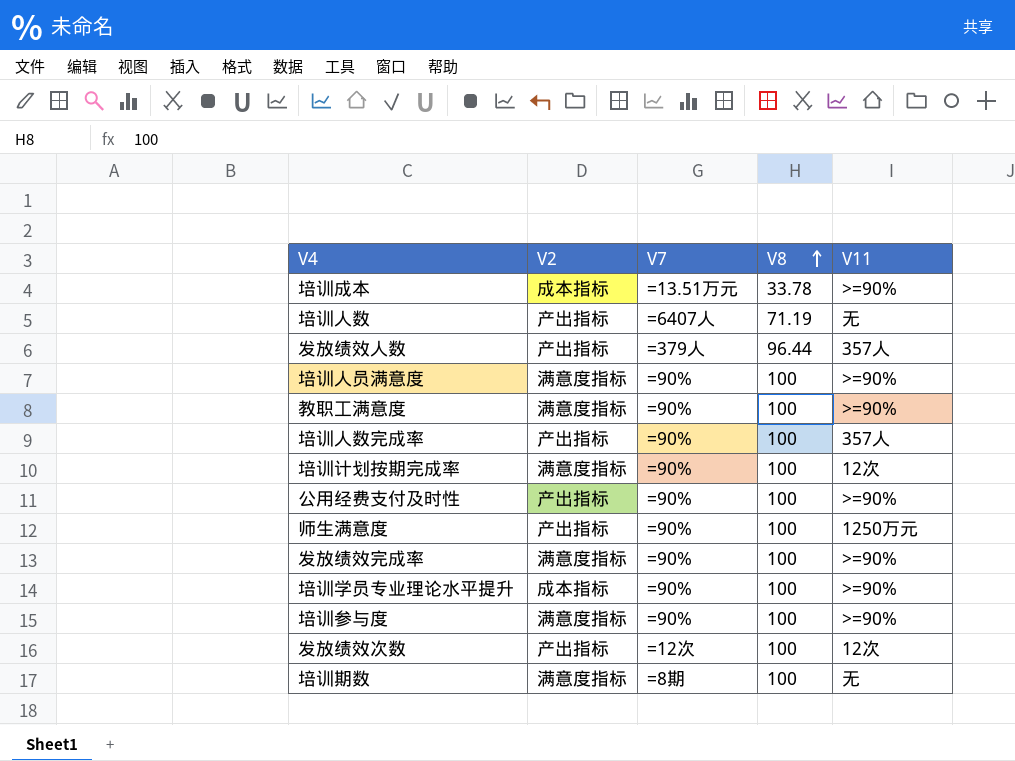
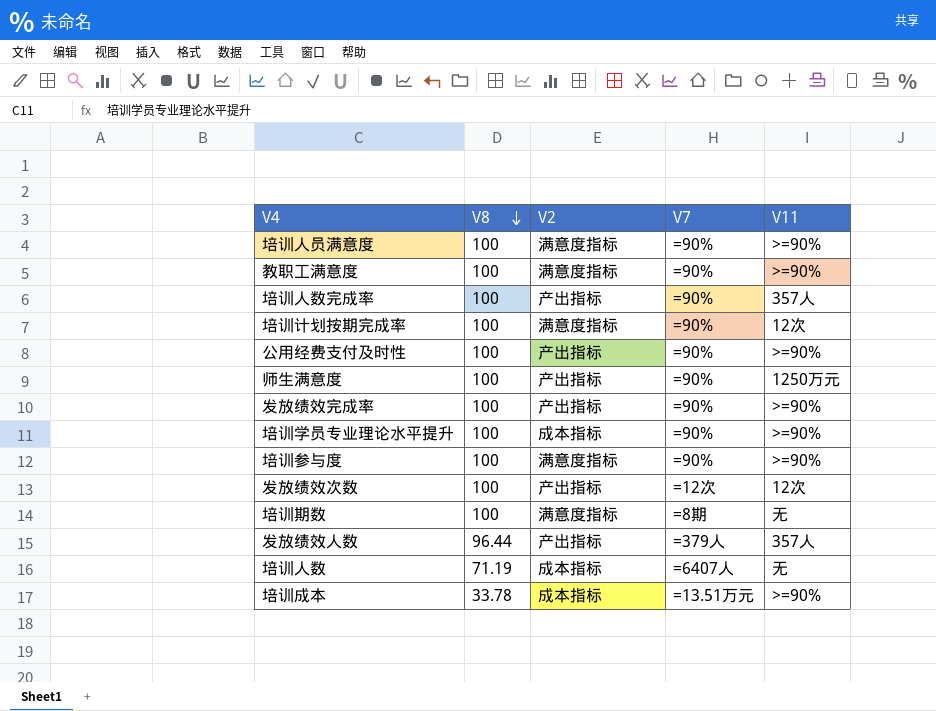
row order: V8 ascending -> V8 descending
column V8 | position: 4 -> 2
发放绩效完成率 | V2: 满意度指标 -> 产出指标
培训人数 | V2: 产出指标 -> 成本指标

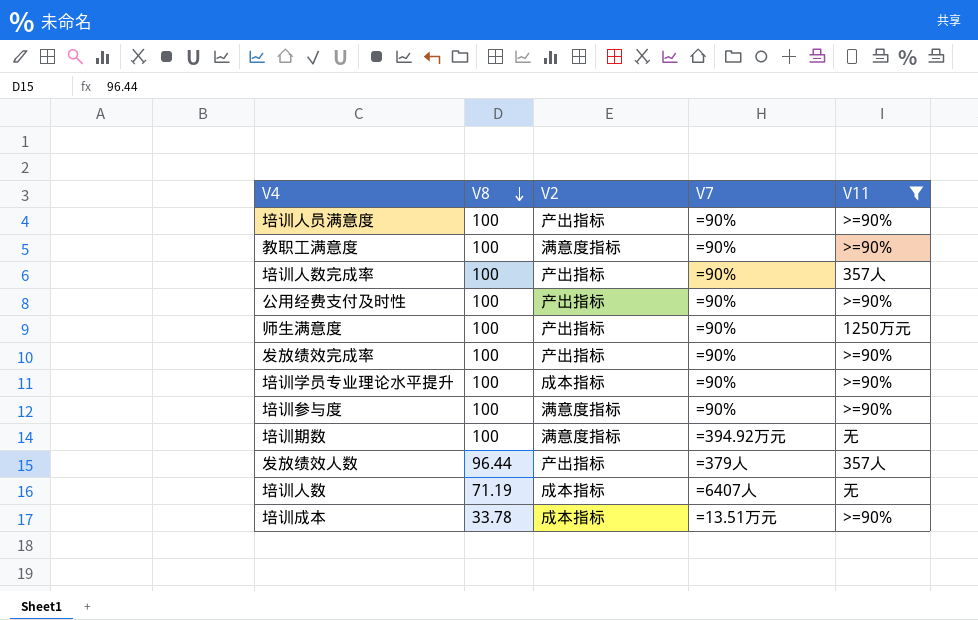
filter: none -> V11 != 12次
培训人员满意度 | V2: 满意度指标 -> 产出指标
培训期数 | V7: =8期 -> =394.92万元

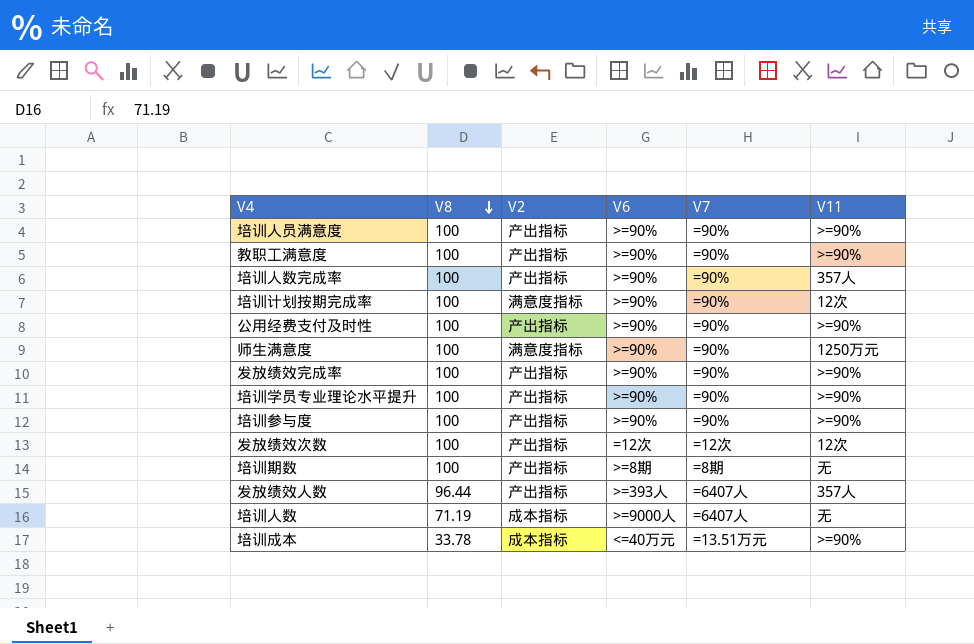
filter: V11 != 12次 -> none
column V6 | position: none -> 4
教职工满意度 | V2: 满意度指标 -> 产出指标
师生满意度 | V2: 产出指标 -> 满意度指标
培训学员专业理论水平提升 | V2: 成本指标 -> 产出指标
培训参与度 | V2: 满意度指标 -> 产出指标
培训期数 | V2: 满意度指标 -> 产出指标
培训期数 | V7: =394.92万元 -> =8期
发放绩效人数 | V7: =379人 -> =6407人

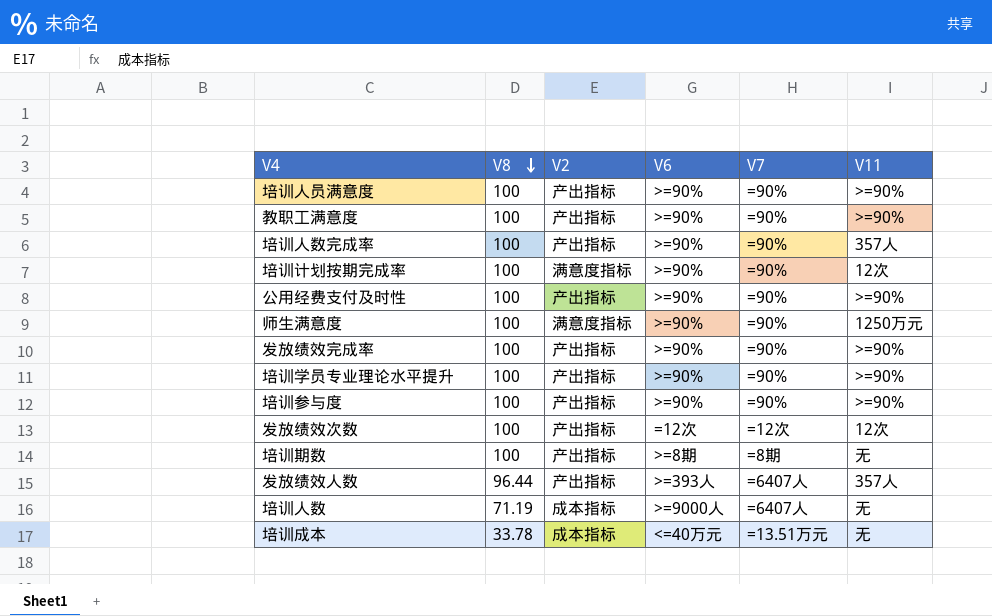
培训成本 | V11: >=90% -> 无

